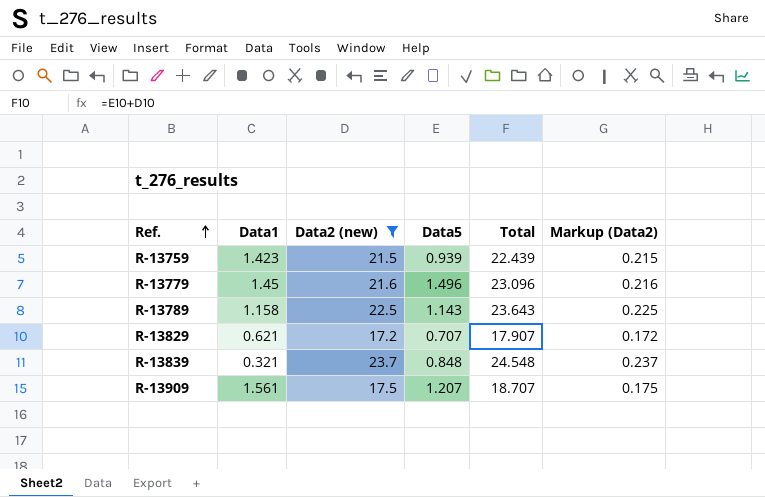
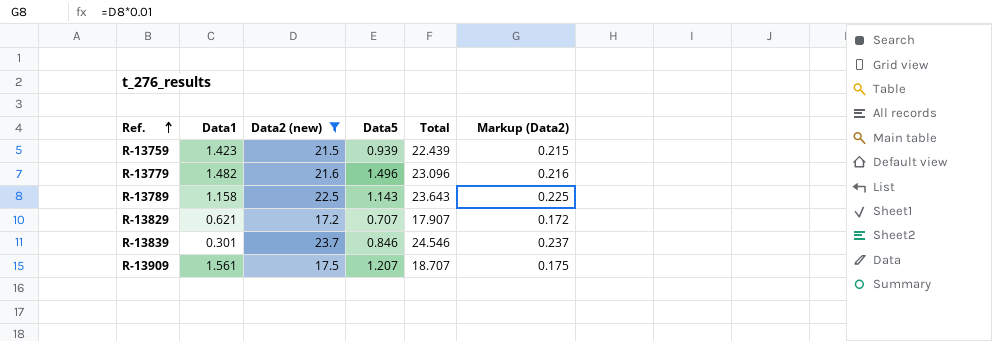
R-13779 | Data1: 1.45 -> 1.482
R-13839 | Data1: 0.321 -> 0.301
R-13839 | Data5: 0.848 -> 0.846
R-13839 | Total: 24.548 -> 24.546

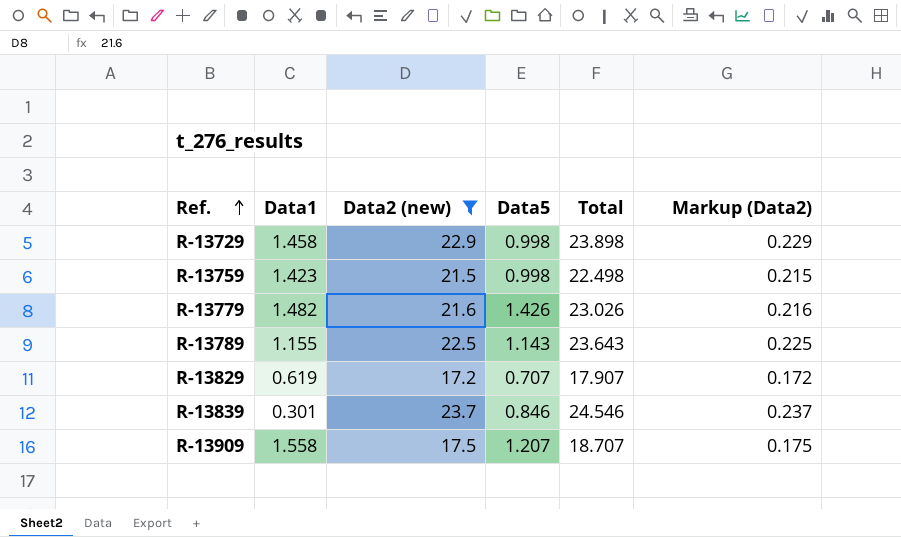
row R-13729: none -> 1.458 | 22.9 | 0.998 | 23.898 | 0.229
R-13759 | Data5: 0.939 -> 0.998
R-13759 | Total: 22.439 -> 22.498
R-13779 | Data5: 1.496 -> 1.426
R-13779 | Total: 23.096 -> 23.026
R-13789 | Data1: 1.158 -> 1.155
R-13829 | Data1: 0.621 -> 0.619
R-13909 | Data1: 1.561 -> 1.558

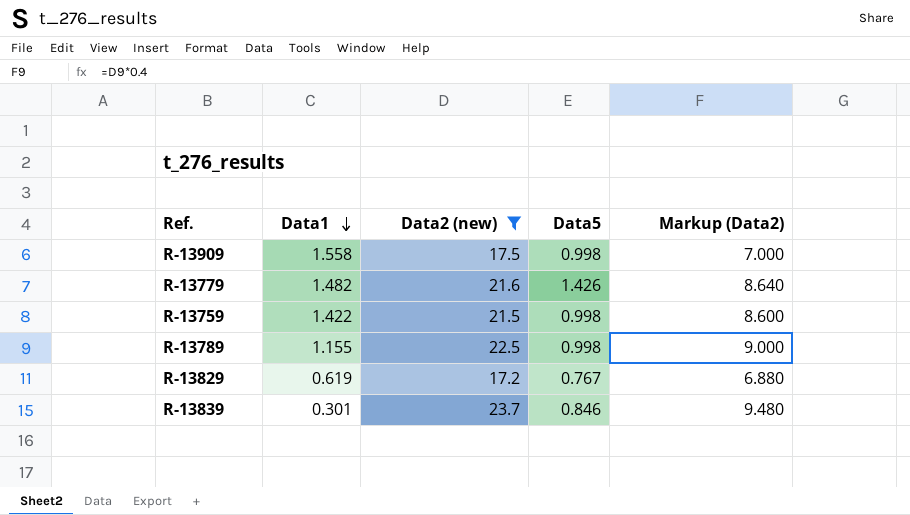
row order: Ref. ascending -> Data1 descending
column Total | formula: [Data2 (new)] + [Data5] -> none
column Markup (Data2) | formula: [Data2 (new)] * 0.01 -> [Data2 (new)] * 0.4
row R-13729: 1.458 | 22.9 | 0.998 | 23.898 | 0.229 -> none
R-13909 | Data5: 1.207 -> 0.998
R-13759 | Data1: 1.423 -> 1.422
R-13789 | Data5: 1.143 -> 0.998
R-13829 | Data5: 0.707 -> 0.767

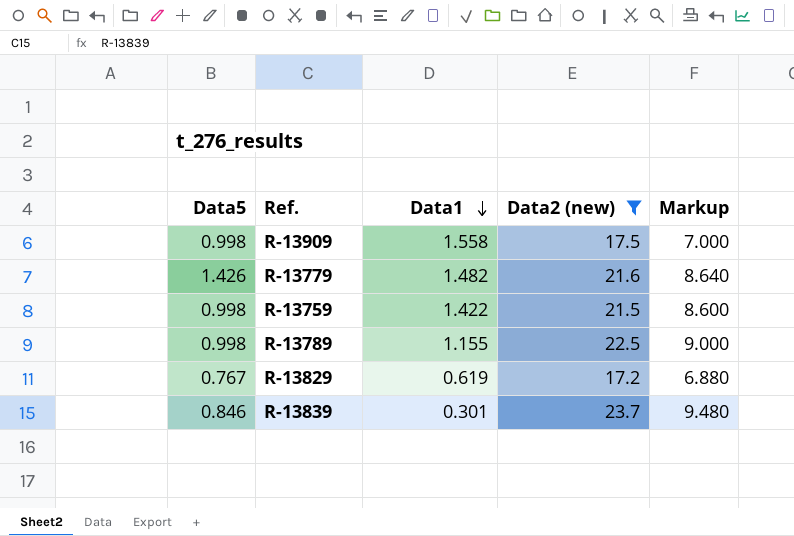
column Data5 | position: 4 -> 1
column name: Markup (Data2) -> Markup

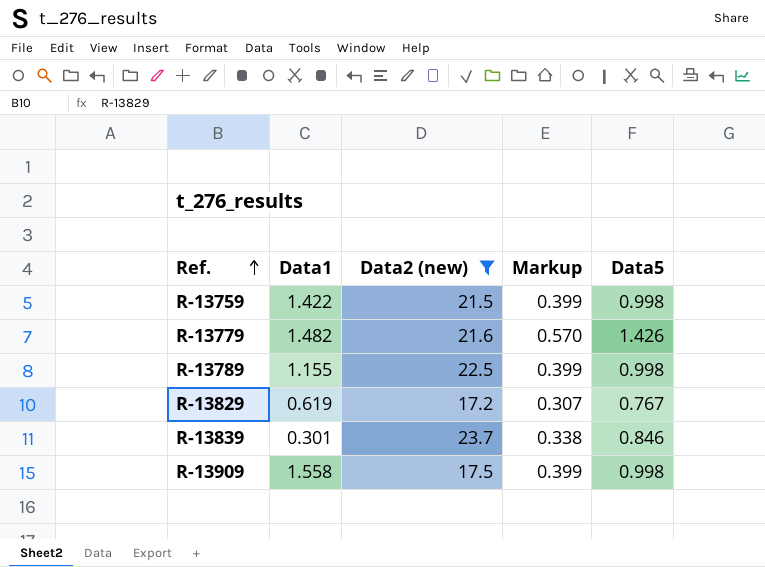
row order: Data1 descending -> Ref. ascending
column Markup | formula: [Data2 (new)] * 0.4 -> [Data5] * 0.4
column Data5 | position: 1 -> 5

